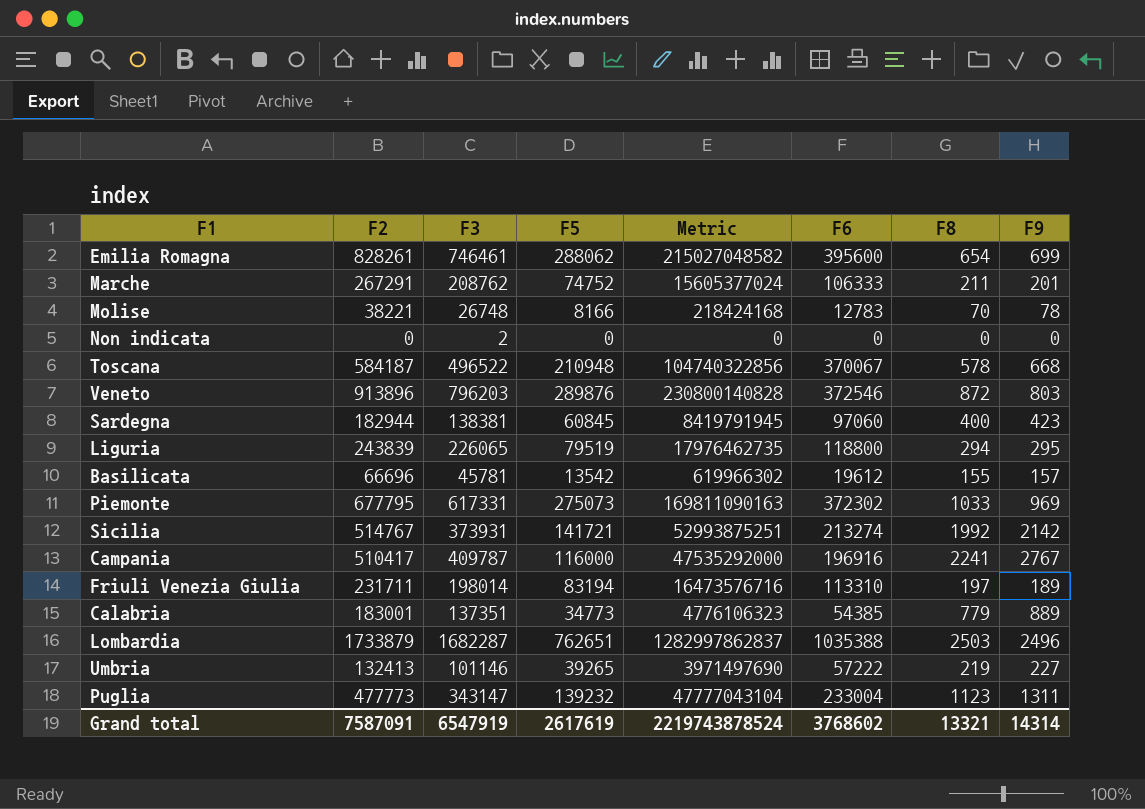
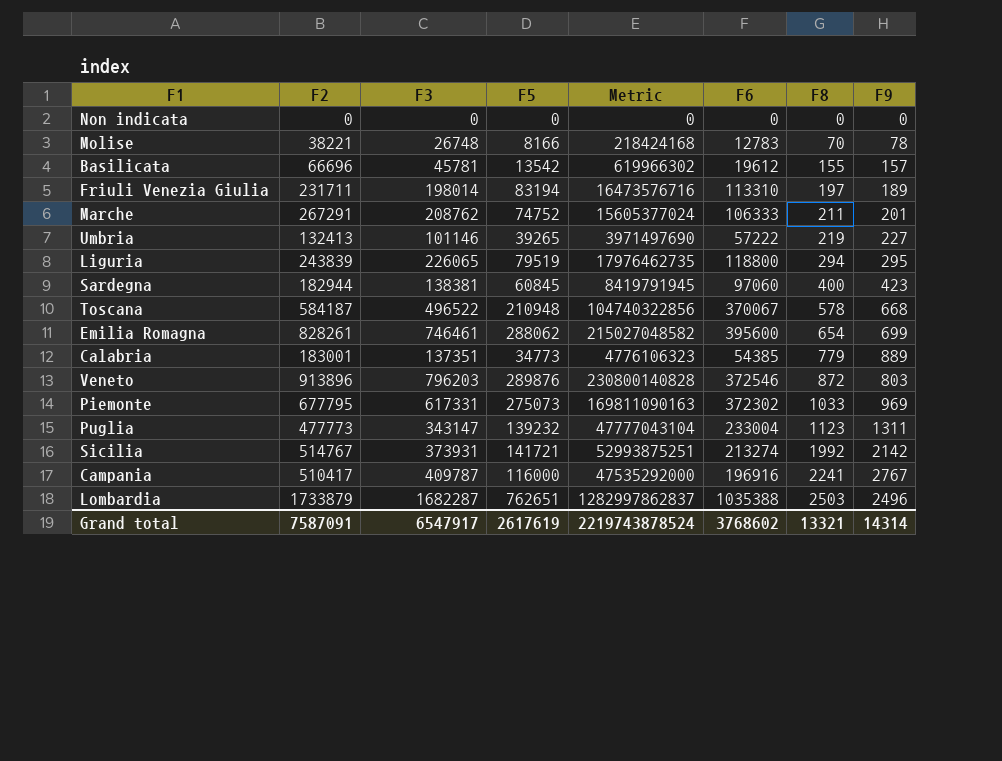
row order: none -> F8 ascending
Non indicata | F3: 2 -> 0
Grand total | F3: 6547919 -> 6547917

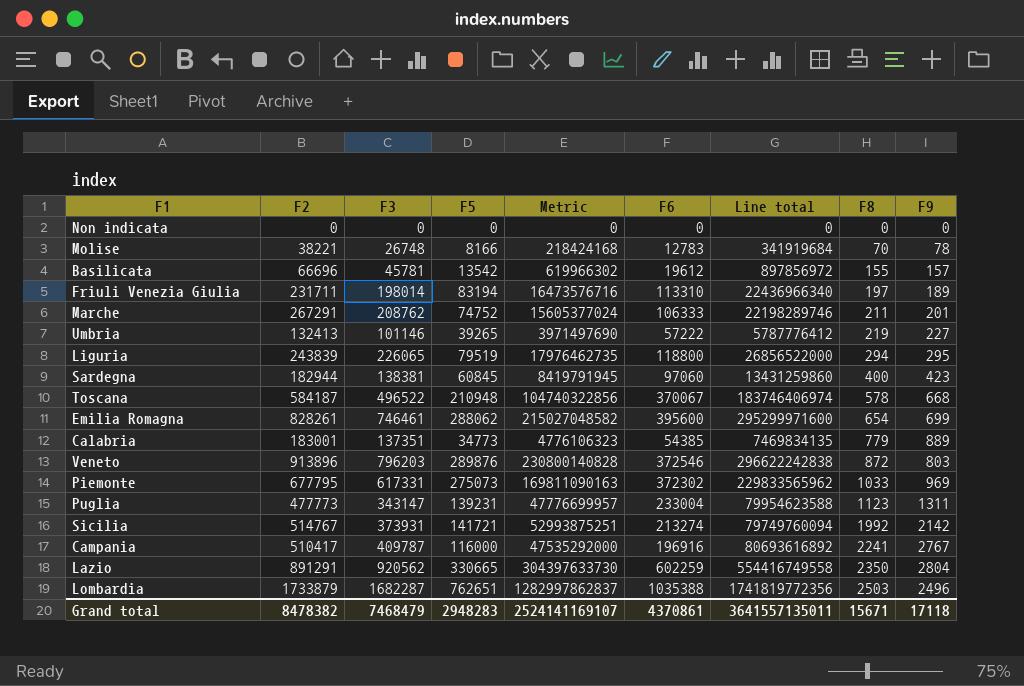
column Line total | formula: none -> [F3] * [F6]
Puglia | F5: 139232 -> 139231
Puglia | Metric: 47777043104 -> 47776699957
row Lazio: none -> 891291 | 920562 | 330665 | 304397633730 | 602259 | 554416749558 | 2350 | 2804
Grand total | F2: 7587091 -> 8478382
Grand total | F3: 6547917 -> 7468479
Grand total | F5: 2617619 -> 2948283
Grand total | Metric: 2219743878524 -> 2524141169107
Grand total | F6: 3768602 -> 4370861
Grand total | F8: 13321 -> 15671
Grand total | F9: 14314 -> 17118

